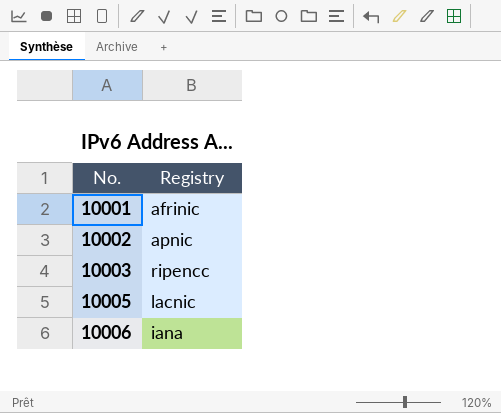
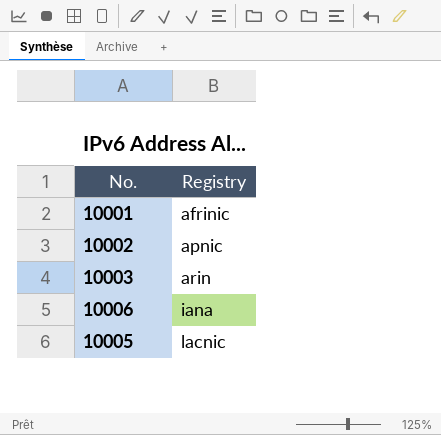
row order: No. ascending -> Registry ascending
10003 | Registry: ripencc -> arin

